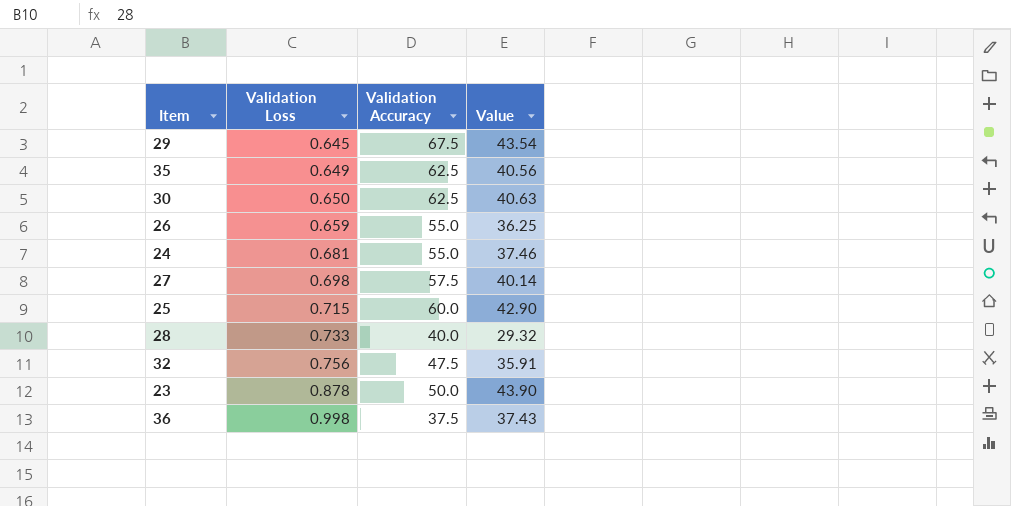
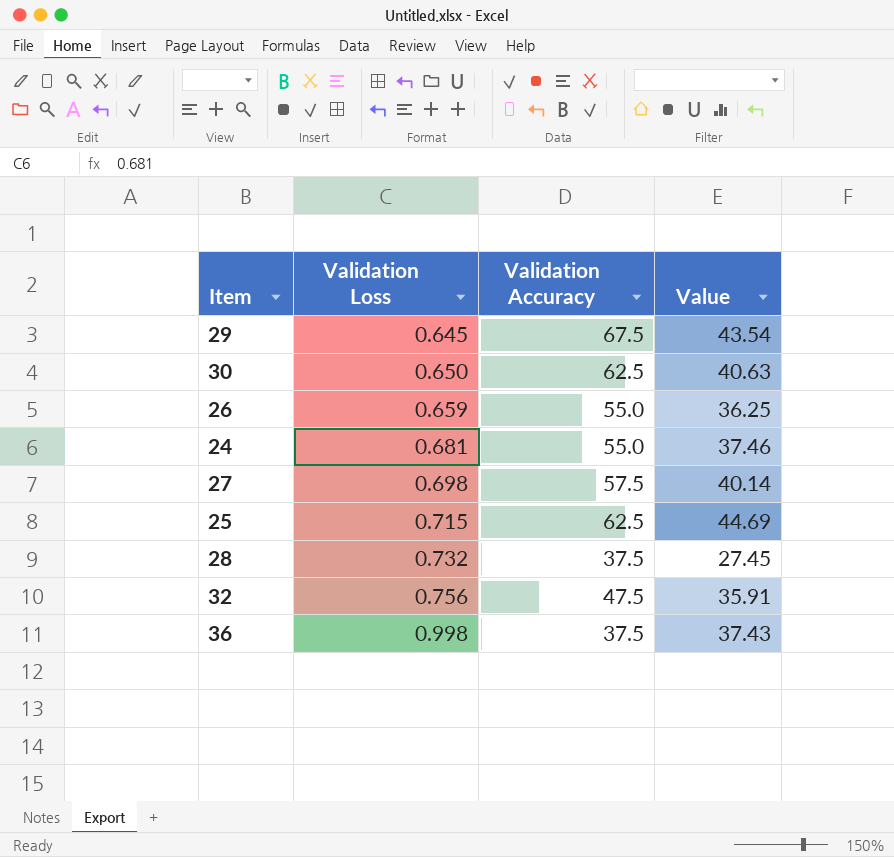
row 35: 0.649 | 62.5 | 40.56 -> none
row 23: 0.878 | 50.0 | 43.90 -> none
25 | Validation Accuracy: 60.0 -> 62.5
25 | Value: 42.90 -> 44.69
28 | Validation Loss: 0.733 -> 0.732
28 | Validation Accuracy: 40.0 -> 37.5
28 | Value: 29.32 -> 27.45

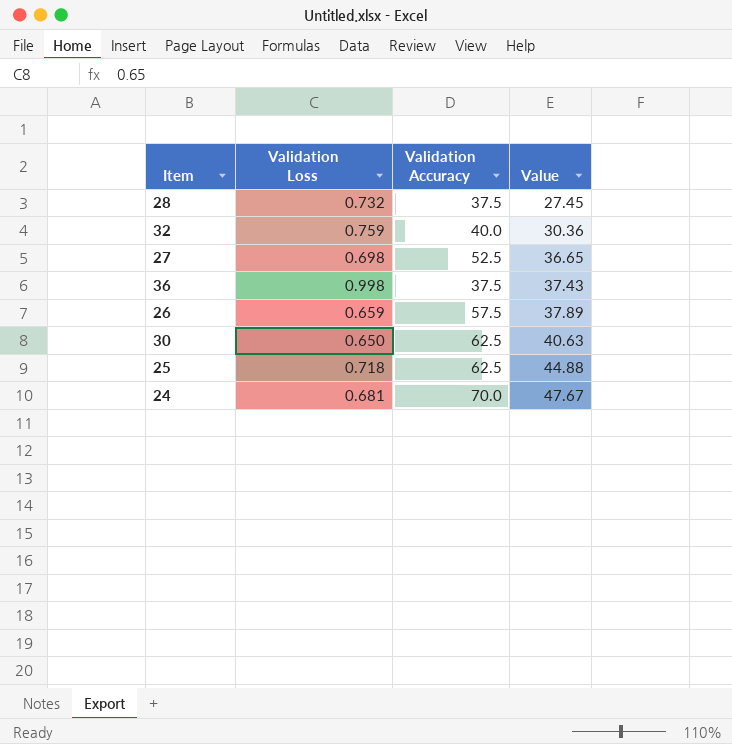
row order: Validation Loss ascending -> Value ascending
row 29: 0.645 | 67.5 | 43.54 -> none
32 | Validation Loss: 0.756 -> 0.759
32 | Validation Accuracy: 47.5 -> 40.0
32 | Value: 35.91 -> 30.36
27 | Validation Accuracy: 57.5 -> 52.5
27 | Value: 40.14 -> 36.65
26 | Validation Accuracy: 55.0 -> 57.5
26 | Value: 36.25 -> 37.89
25 | Validation Loss: 0.715 -> 0.718
25 | Value: 44.69 -> 44.88
24 | Validation Accuracy: 55.0 -> 70.0
24 | Value: 37.46 -> 47.67

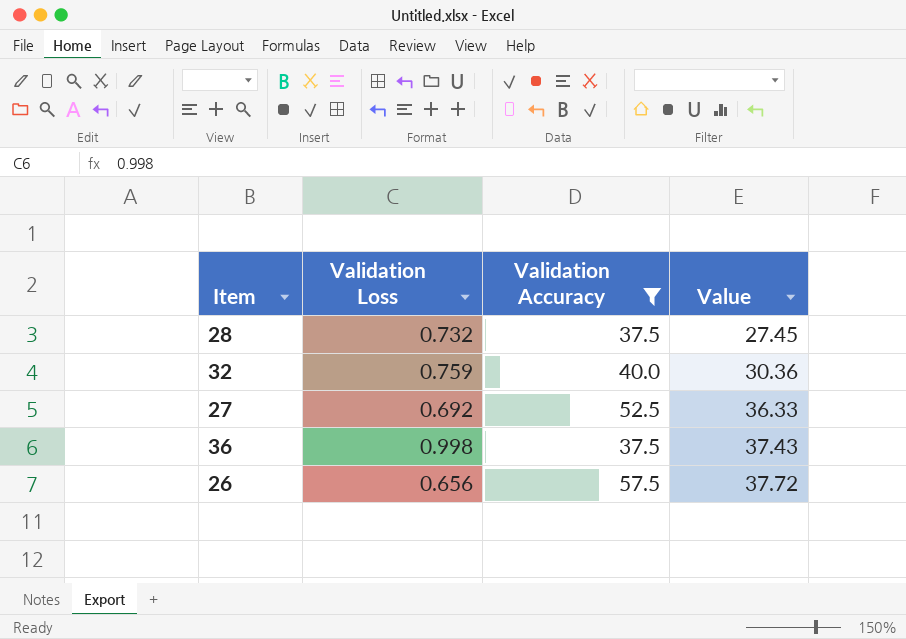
filter: none -> Validation Accuracy <= 57.5
27 | Validation Loss: 0.698 -> 0.692
27 | Value: 36.65 -> 36.33
26 | Validation Loss: 0.659 -> 0.656
26 | Value: 37.89 -> 37.72

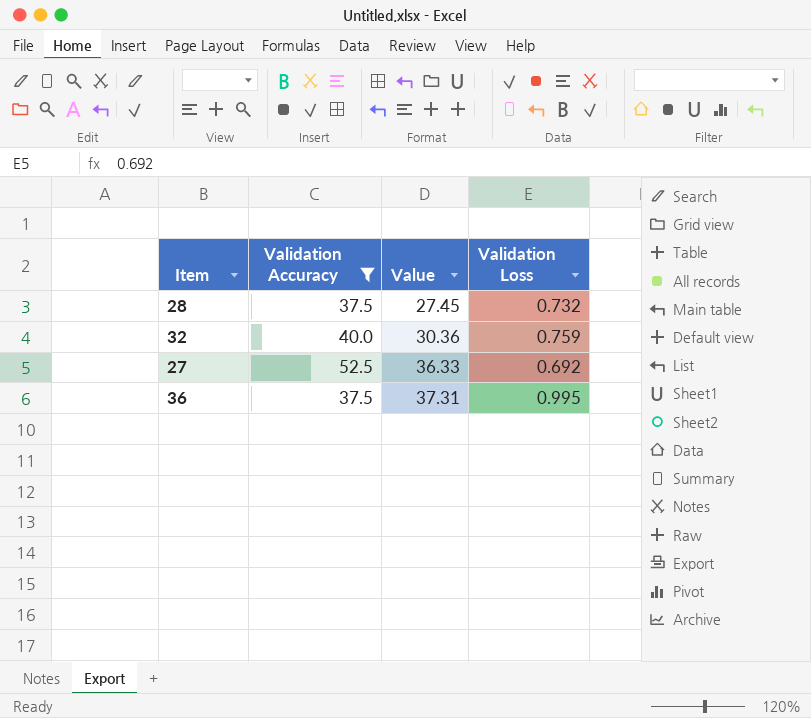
column Validation Loss | position: 2 -> 4
row 26: 0.656 | 57.5 | 37.72 -> none
36 | Value: 37.43 -> 37.31
36 | Validation Loss: 0.998 -> 0.995

